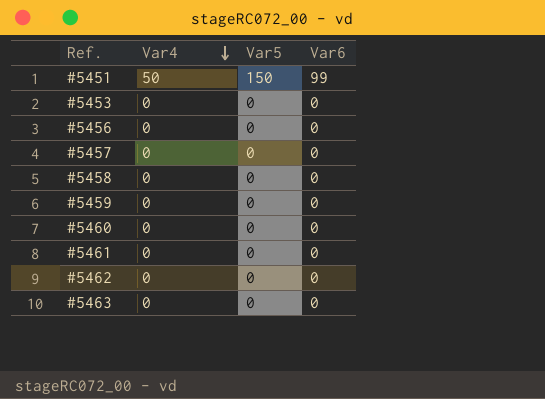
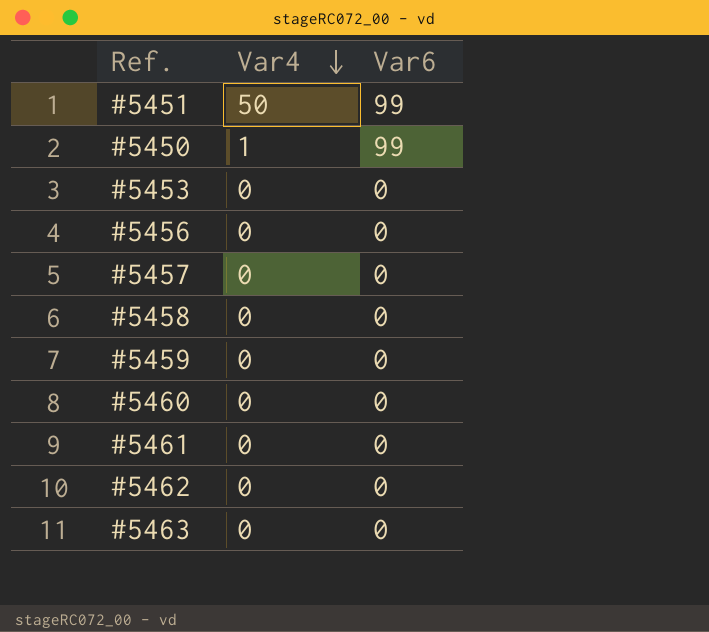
column Var5 | position: 3 -> none
row #5450: none -> 1 | 99

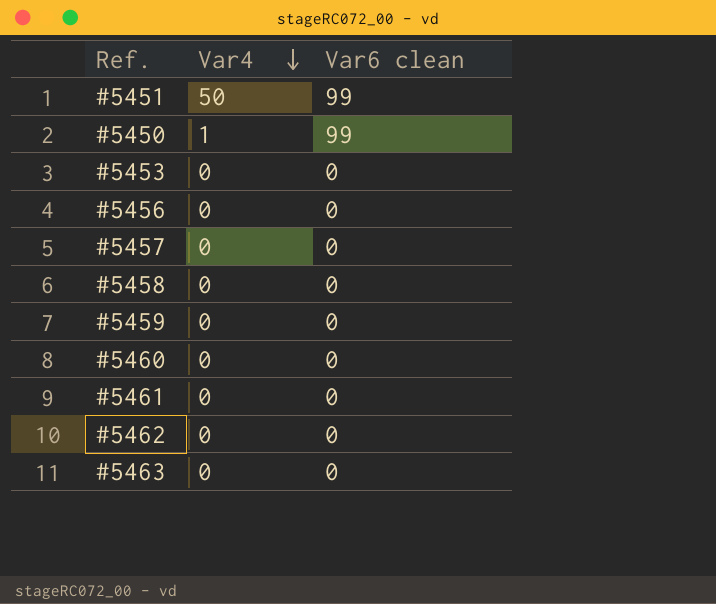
column name: Var6 -> Var6 clean

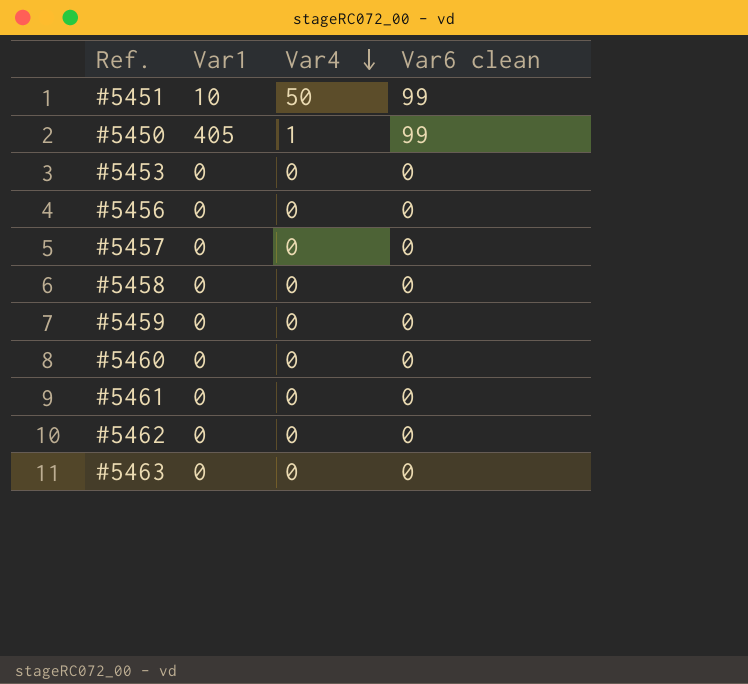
column Var1 | position: none -> 2

